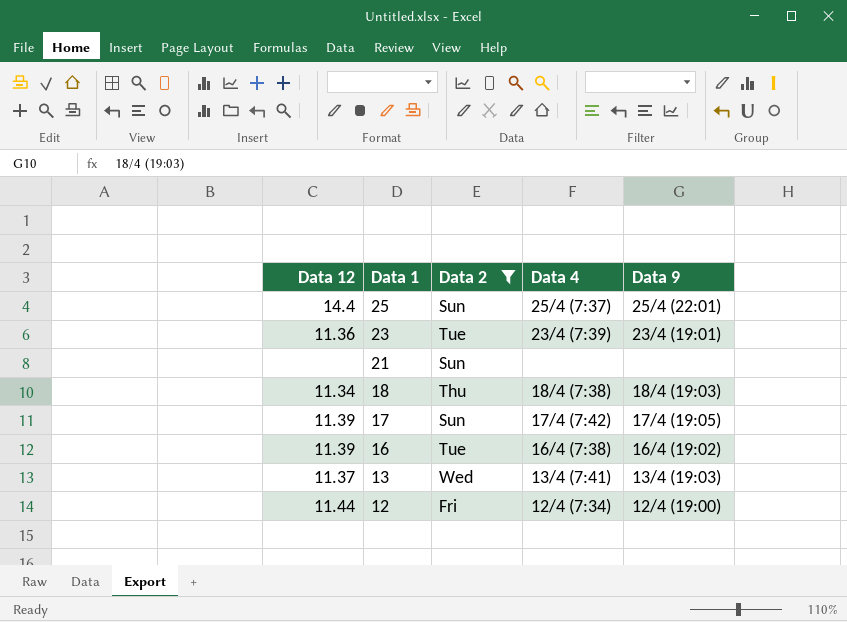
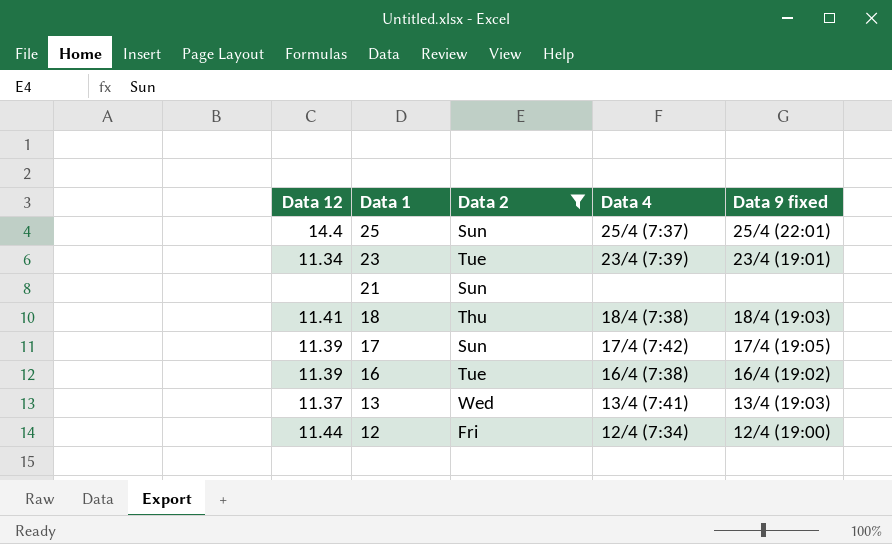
column name: Data 9 -> Data 9 fixed
23 | Data 12: 11.36 -> 11.34
18 | Data 12: 11.34 -> 11.41

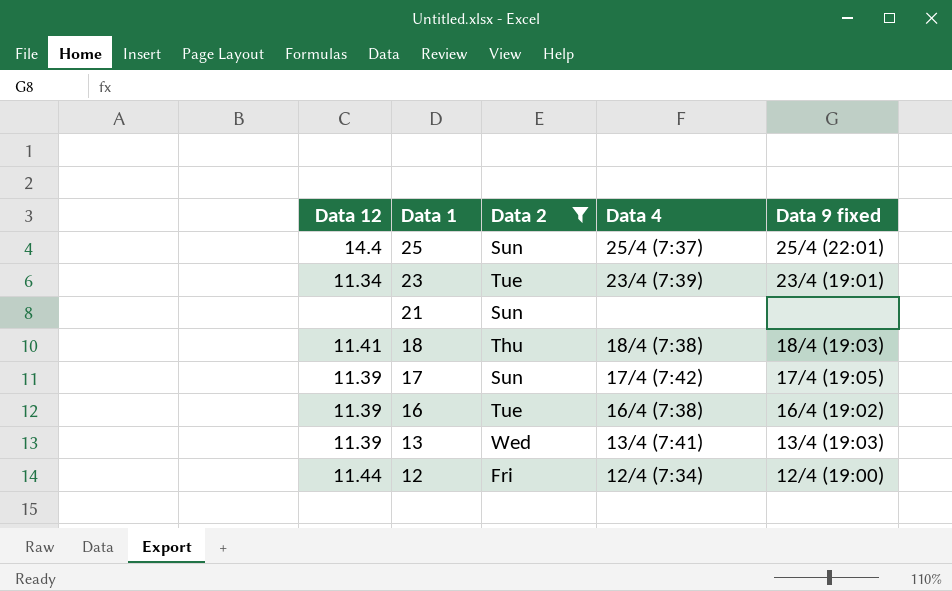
13 | Data 12: 11.37 -> 11.39

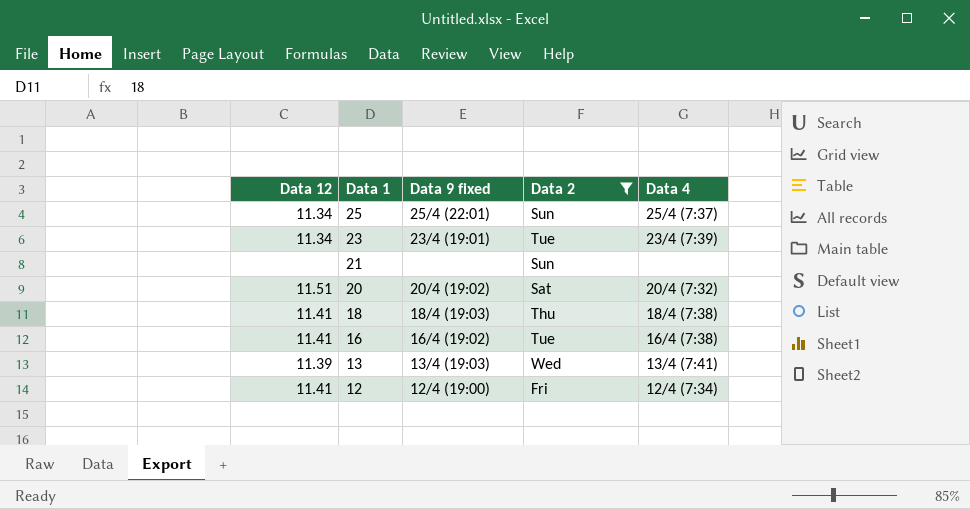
column Data 9 fixed | position: 5 -> 3
row 17: 11.39 | Sun | 17/4 (7:42) | 17/4 (19:05) -> none
25 | Data 12: 14.4 -> 11.34
row 20: none -> 11.51 | 20/4 (19:02) | Sat | 20/4 (7:32)
16 | Data 12: 11.39 -> 11.41
12 | Data 12: 11.44 -> 11.41

